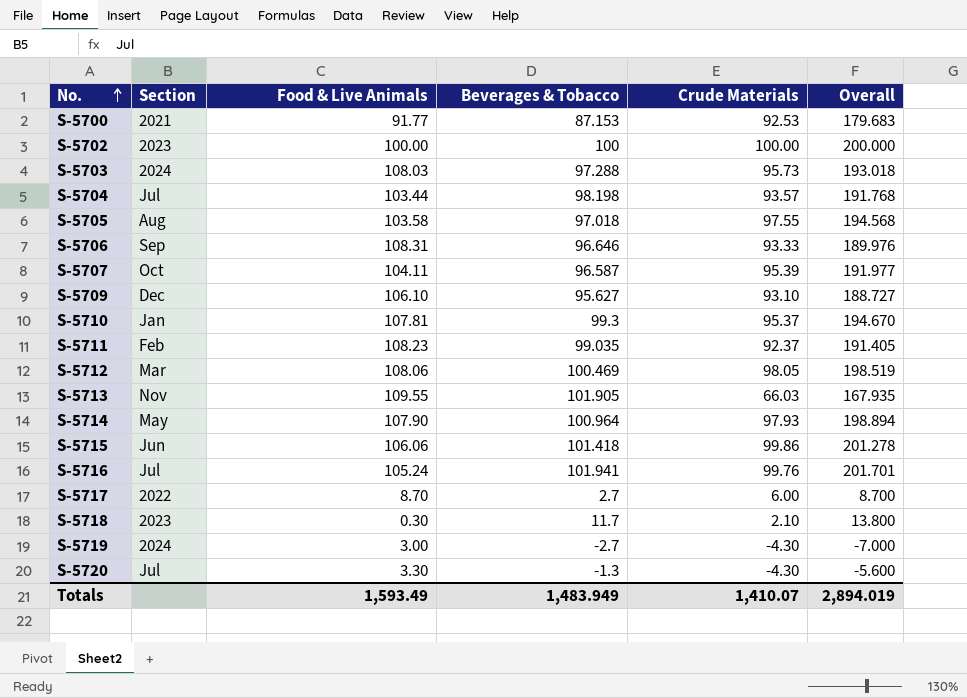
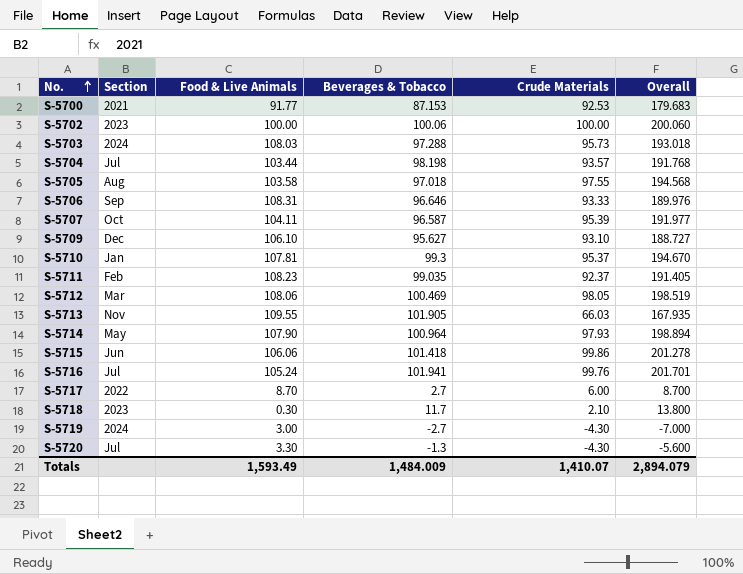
S-5702 | Beverages & Tobacco: 100 -> 100.06
S-5702 | Overall: 200.000 -> 200.060
Totals | Beverages & Tobacco: 1,483.949 -> 1,484.009
Totals | Overall: 2,894.019 -> 2,894.079

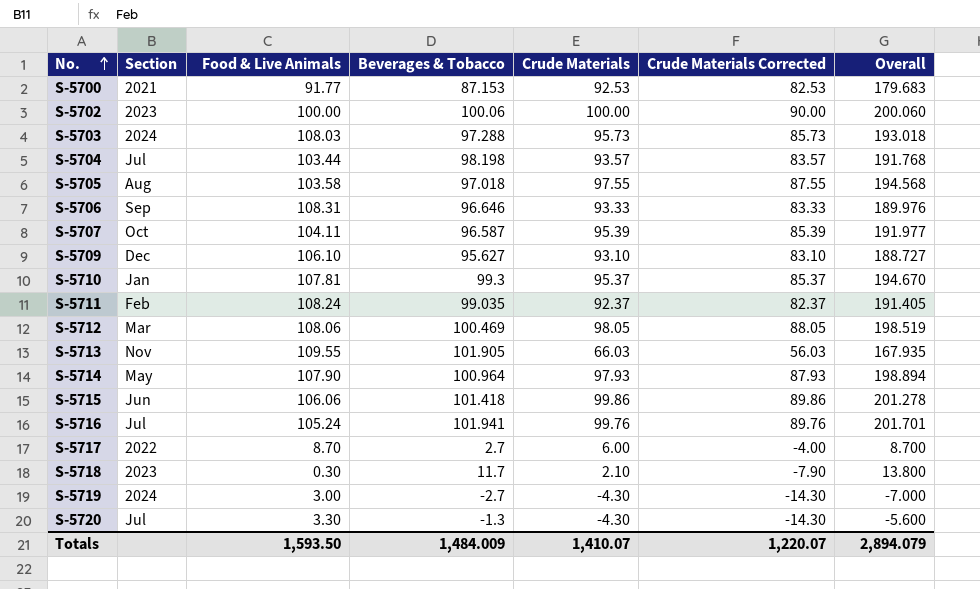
column Crude Materials Corrected | formula: none -> [Crude Materials] - 10
S-5711 | Food & Live Animals: 108.23 -> 108.24
Totals | Food & Live Animals: 1,593.49 -> 1,593.50

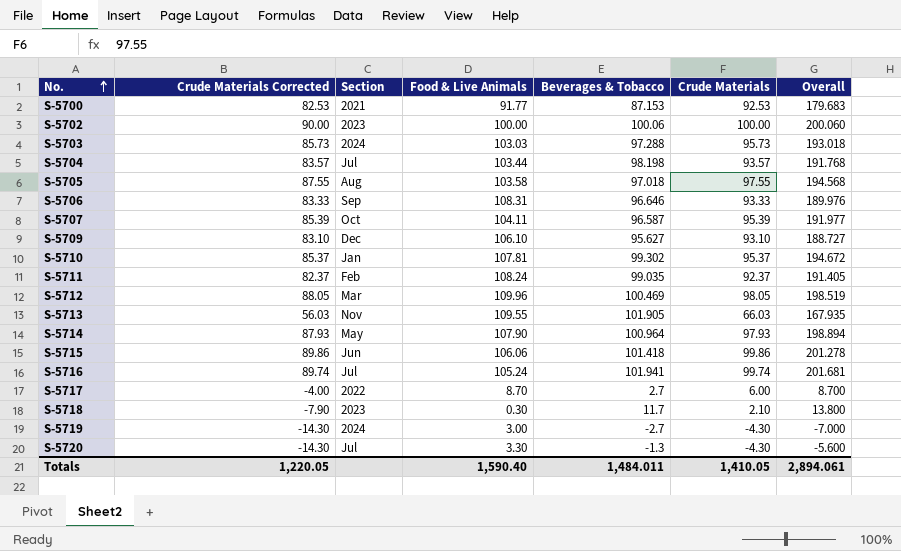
column Crude Materials Corrected | position: 6 -> 2
S-5703 | Food & Live Animals: 108.03 -> 103.03
S-5710 | Beverages & Tobacco: 99.3 -> 99.302
S-5710 | Overall: 194.670 -> 194.672
S-5712 | Food & Live Animals: 108.06 -> 109.96
S-5716 | Crude Materials Corrected: 89.76 -> 89.74
S-5716 | Crude Materials: 99.76 -> 99.74
S-5716 | Overall: 201.701 -> 201.681
Totals | Crude Materials Corrected: 1,220.07 -> 1,220.05
Totals | Food & Live Animals: 1,593.50 -> 1,590.40
Totals | Beverages & Tobacco: 1,484.009 -> 1,484.011
Totals | Crude Materials: 1,410.07 -> 1,410.05
Totals | Overall: 2,894.079 -> 2,894.061

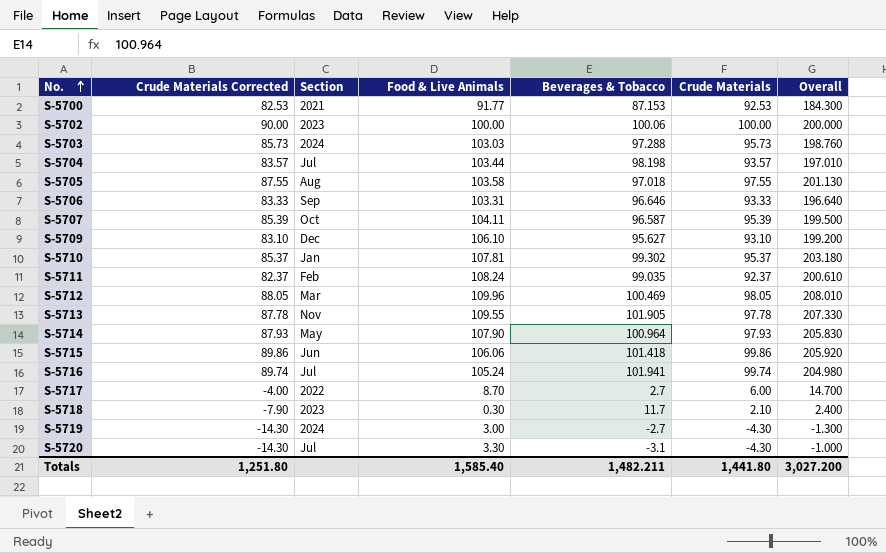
column Overall | formula: [Beverages & Tobacco] + [Crude Materials] -> [Food & Live Animals] + [Crude Materials]
S-5706 | Food & Live Animals: 108.31 -> 103.31
S-5713 | Crude Materials Corrected: 56.03 -> 87.78
S-5713 | Crude Materials: 66.03 -> 97.78
S-5720 | Beverages & Tobacco: -1.3 -> -3.1
Totals | Crude Materials Corrected: 1,220.05 -> 1,251.80
Totals | Food & Live Animals: 1,590.40 -> 1,585.40
Totals | Beverages & Tobacco: 1,484.011 -> 1,482.211
Totals | Crude Materials: 1,410.05 -> 1,441.80
Totals | Overall: 2,894.061 -> 3,027.200

